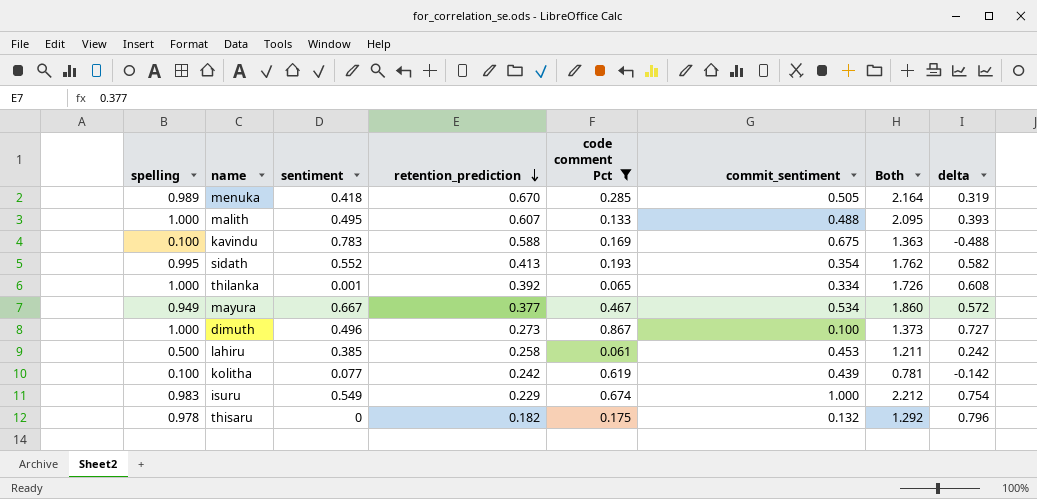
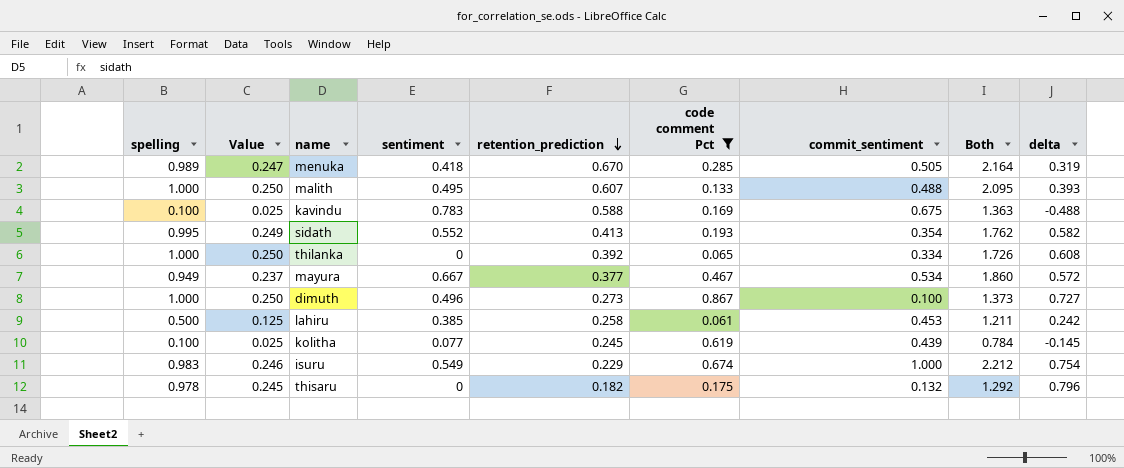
column Value | formula: none -> [spelling] * 0.25
thilanka | sentiment: 0.001 -> 0
kolitha | retention_prediction: 0.242 -> 0.245
kolitha | Both: 0.781 -> 0.784
kolitha | delta: -0.142 -> -0.145

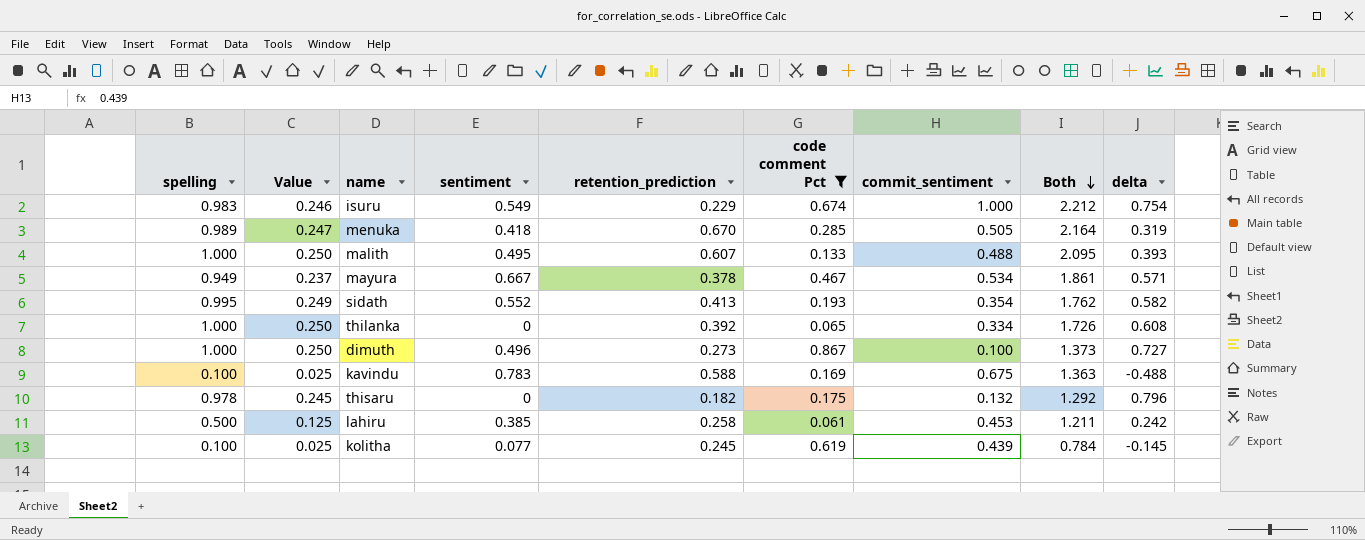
row order: retention_prediction descending -> Both descending
mayura | retention_prediction: 0.377 -> 0.378
mayura | Both: 1.860 -> 1.861
mayura | delta: 0.572 -> 0.571

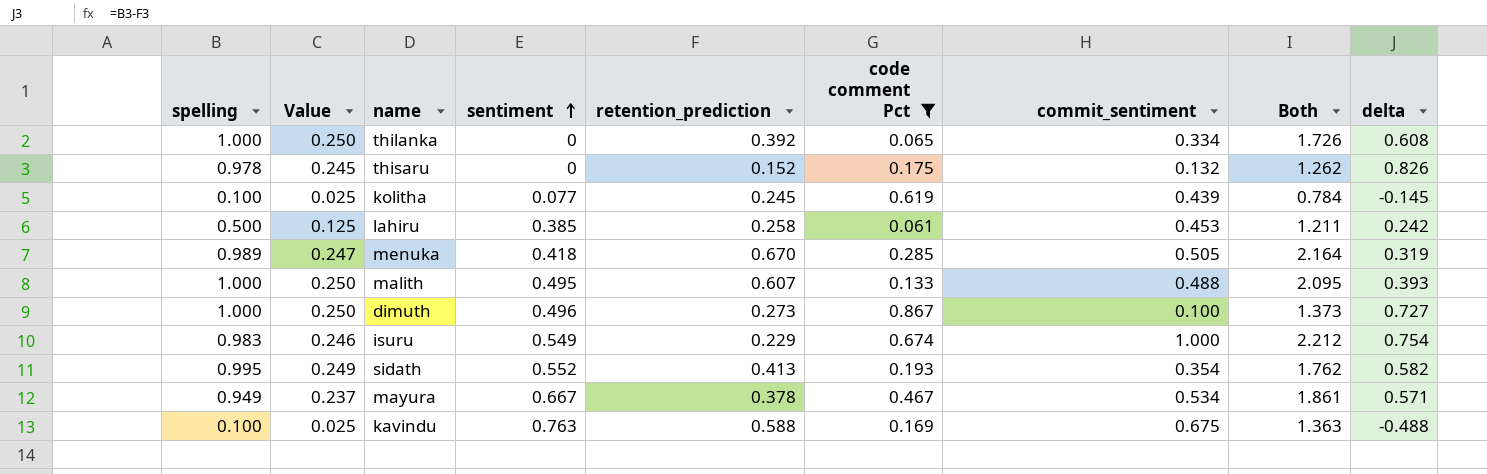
row order: Both descending -> sentiment ascending
thisaru | retention_prediction: 0.182 -> 0.152
thisaru | Both: 1.292 -> 1.262
thisaru | delta: 0.796 -> 0.826
kavindu | sentiment: 0.783 -> 0.763

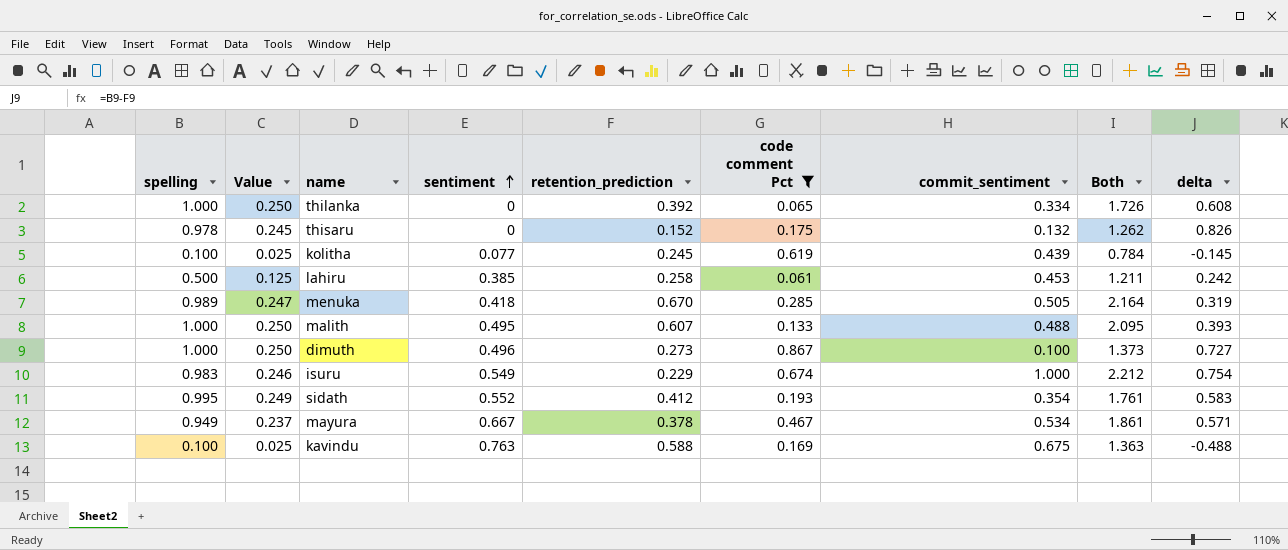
sidath | retention_prediction: 0.413 -> 0.412
sidath | Both: 1.762 -> 1.761
sidath | delta: 0.582 -> 0.583

